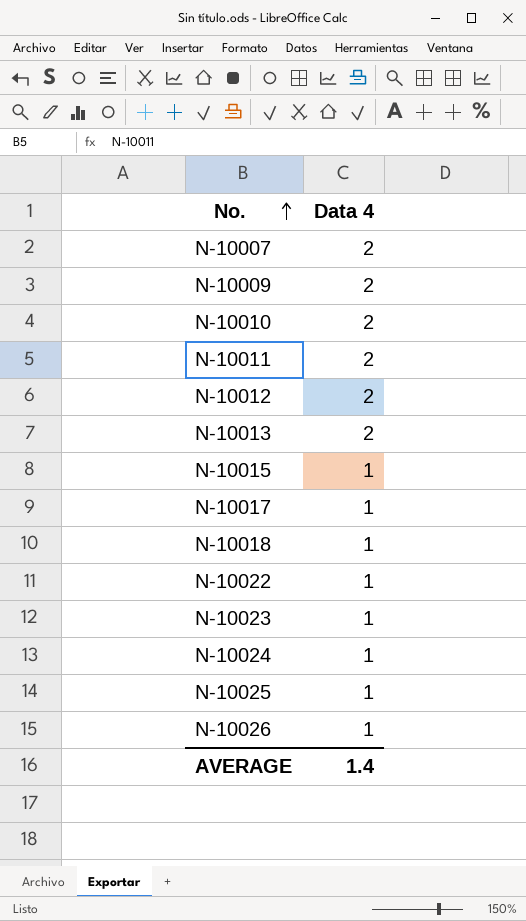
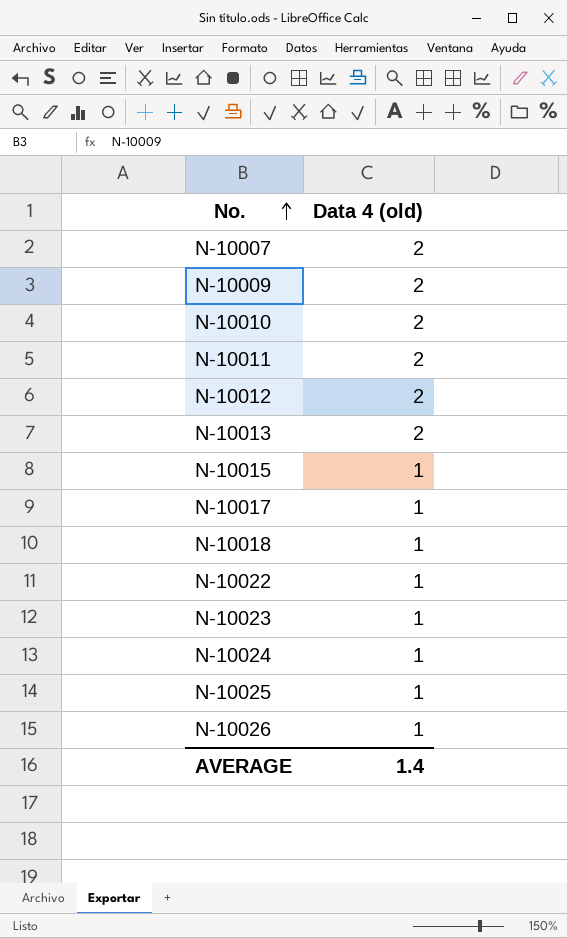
column name: Data 4 -> Data 4 (old)

